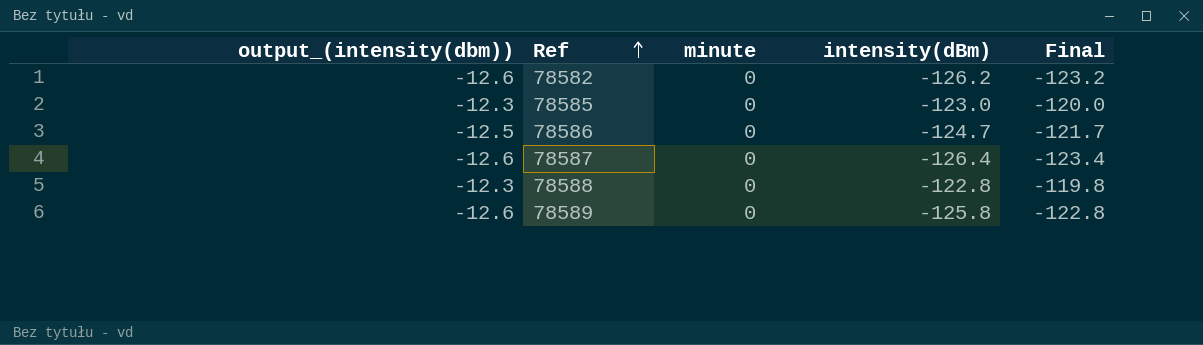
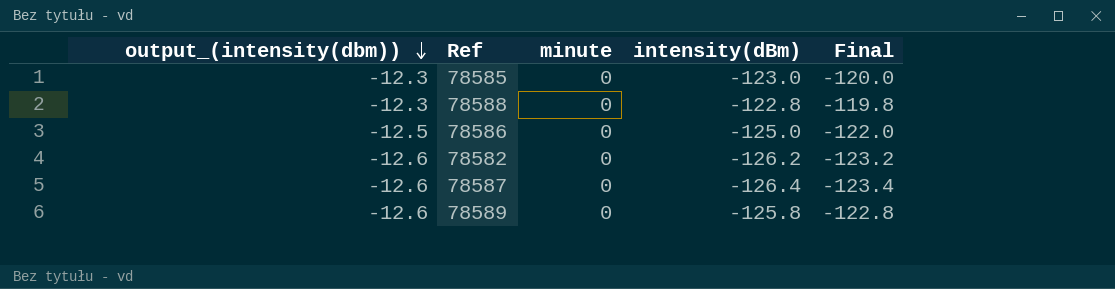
row order: Ref ascending -> output_(intensity(dbm)) descending
78586 | intensity(dBm): -124.7 -> -125.0
78586 | Final: -121.7 -> -122.0

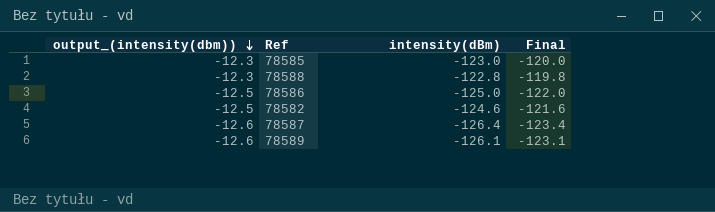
column minute | position: 3 -> none
78582 | output_(intensity(dbm)): -12.6 -> -12.5
78582 | intensity(dBm): -126.2 -> -124.6
78582 | Final: -123.2 -> -121.6
78589 | intensity(dBm): -125.8 -> -126.1
78589 | Final: -122.8 -> -123.1

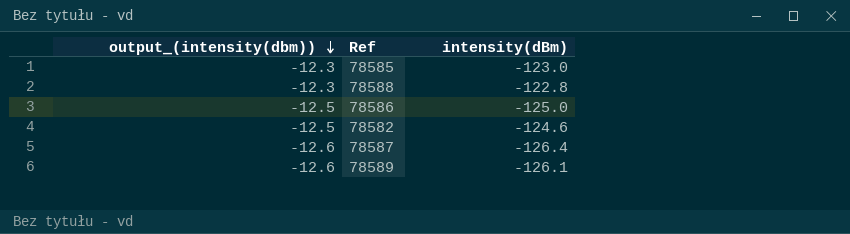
column Final | formula: [intensity(dBm)] + 3 -> none

